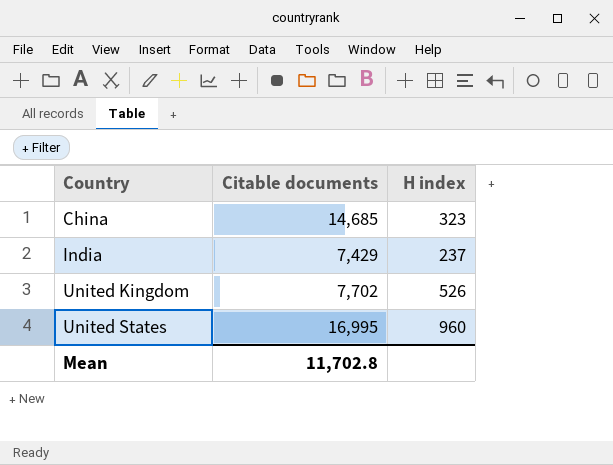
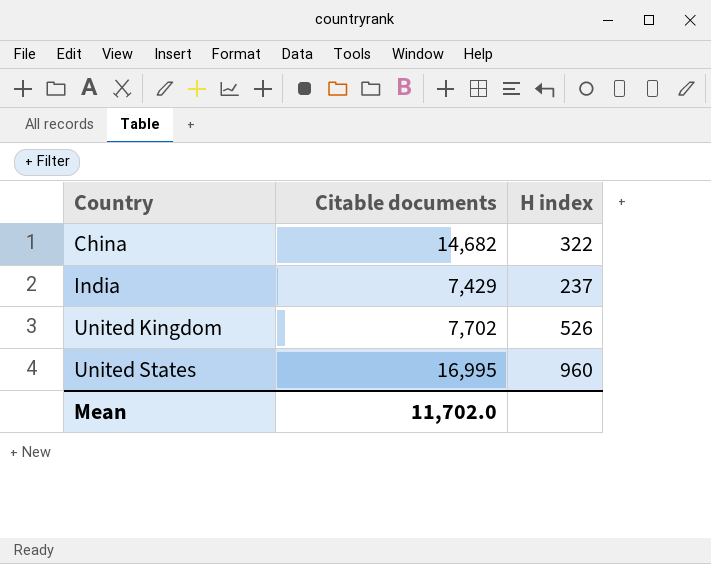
China | Citable documents: 14,685 -> 14,682
China | H index: 323 -> 322
Mean | Citable documents: 11,702.8 -> 11,702.0

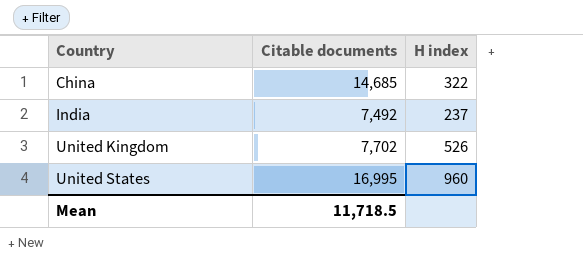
China | Citable documents: 14,682 -> 14,685
India | Citable documents: 7,429 -> 7,492
Mean | Citable documents: 11,702.0 -> 11,718.5

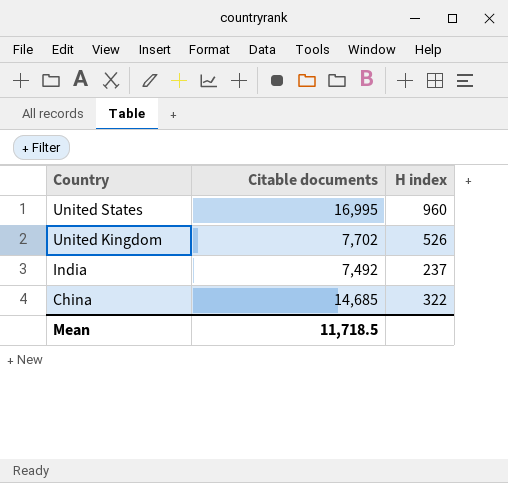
row order: Country ascending -> Country descending

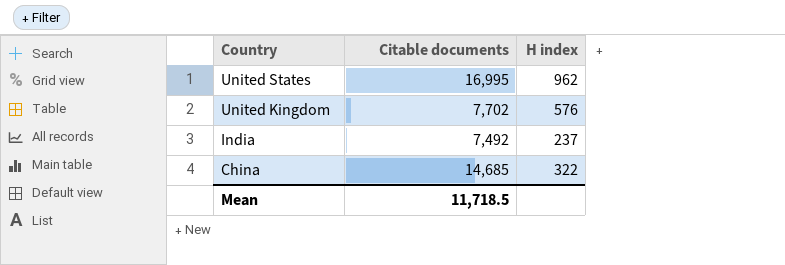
United States | H index: 960 -> 962
United Kingdom | H index: 526 -> 576

